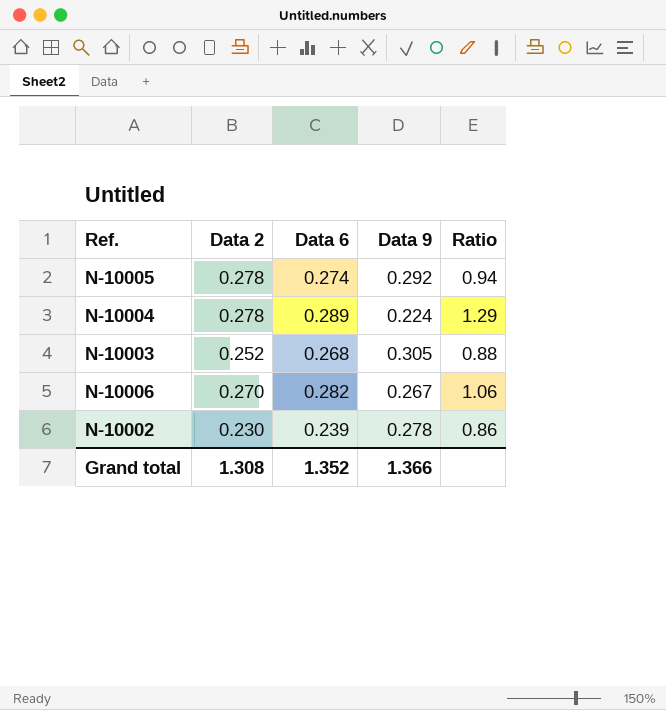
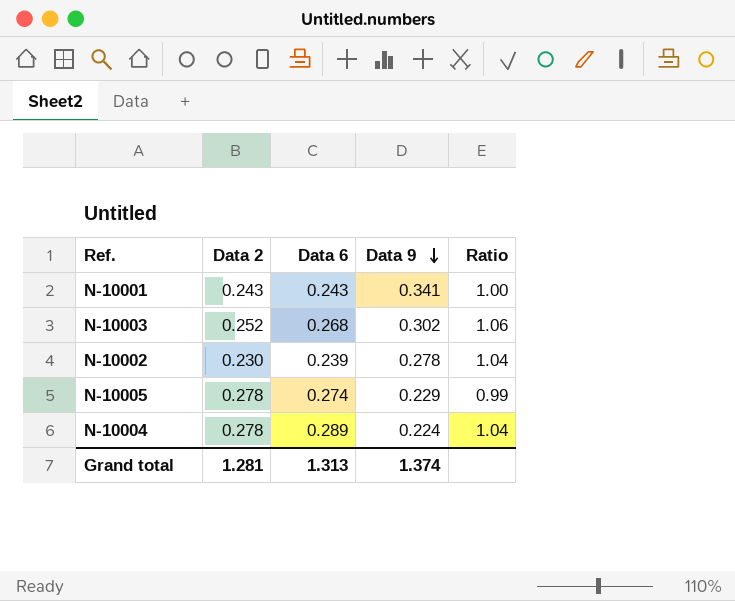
row order: none -> Data 9 descending
column Ratio | formula: [Data 6] / [Data 9] -> [Data 6] / [Data 2]
row N-10006: 0.270 | 0.282 | 0.267 | 1.06 -> none
row N-10001: none -> 0.243 | 0.243 | 0.341 | 1.00
N-10003 | Data 9: 0.305 -> 0.302
N-10005 | Data 9: 0.292 -> 0.229
Grand total | Data 2: 1.308 -> 1.281
Grand total | Data 6: 1.352 -> 1.313
Grand total | Data 9: 1.366 -> 1.374

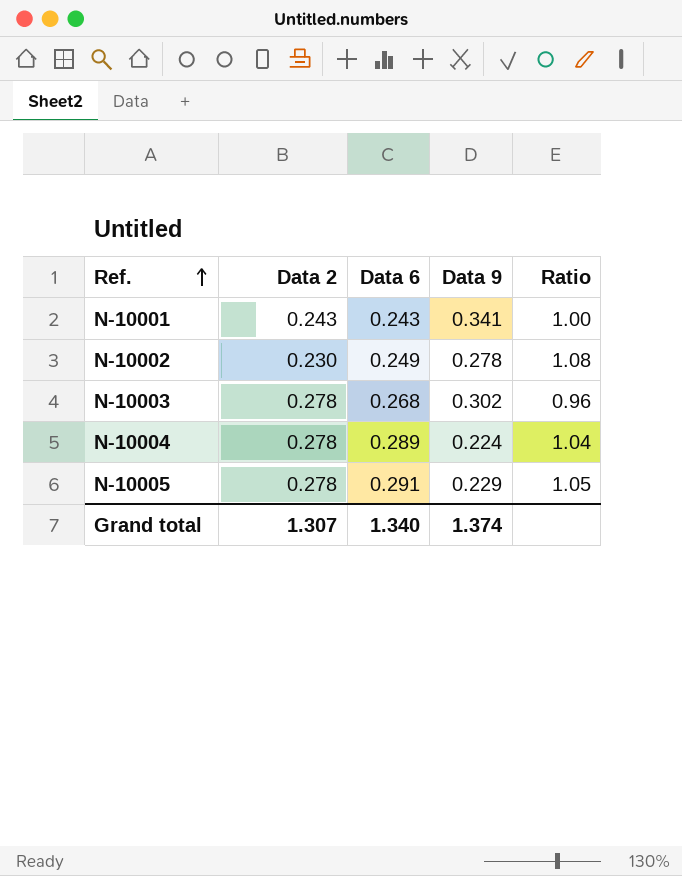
row order: Data 9 descending -> Ref. ascending
N-10002 | Data 6: 0.239 -> 0.249
N-10002 | Ratio: 1.04 -> 1.08
N-10003 | Data 2: 0.252 -> 0.278
N-10003 | Ratio: 1.06 -> 0.96
N-10005 | Data 6: 0.274 -> 0.291
N-10005 | Ratio: 0.99 -> 1.05
Grand total | Data 2: 1.281 -> 1.307
Grand total | Data 6: 1.313 -> 1.340

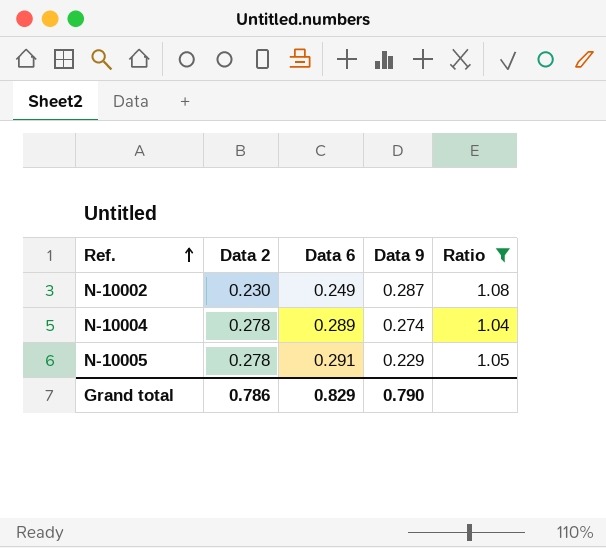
filter: none -> Ratio >= 1.04
N-10002 | Data 9: 0.278 -> 0.287
N-10004 | Data 9: 0.224 -> 0.274
Grand total | Data 2: 1.307 -> 0.786
Grand total | Data 6: 1.340 -> 0.829
Grand total | Data 9: 1.374 -> 0.790

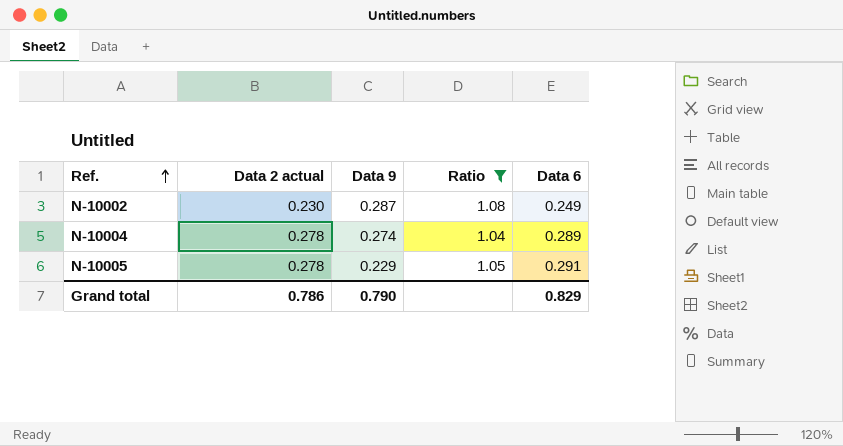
column name: Data 2 -> Data 2 actual
column Data 6 | position: 3 -> 5

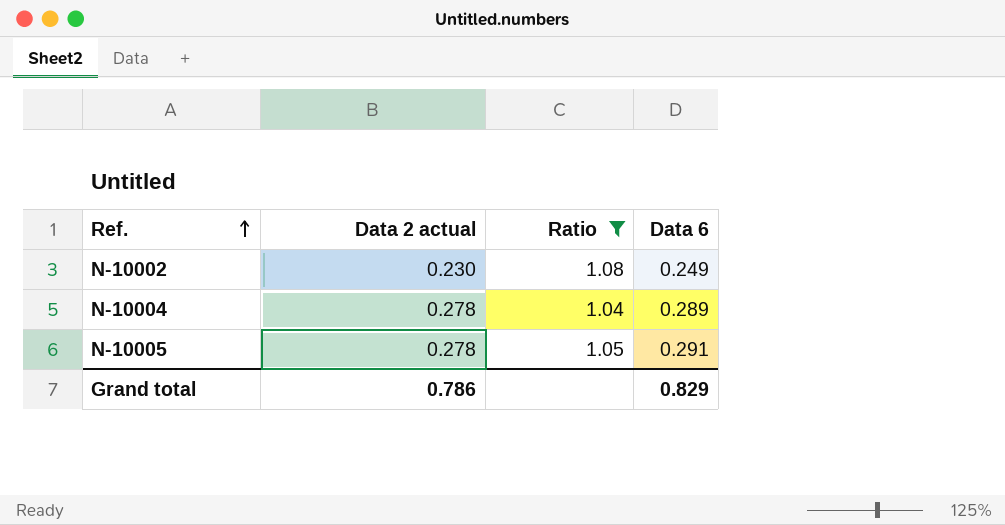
column Data 9 | position: 3 -> none

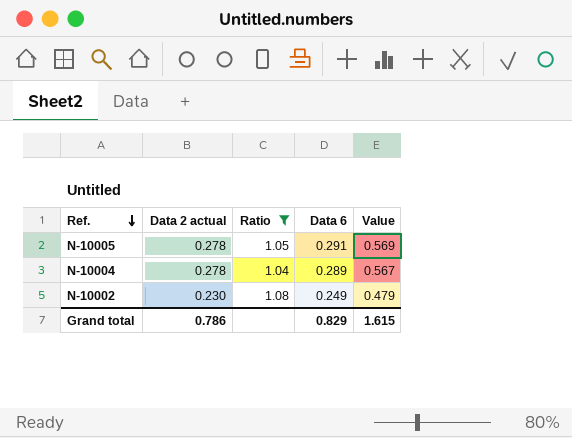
row order: Ref. ascending -> Ref. descending
column Value | formula: none -> [Data 2 actual] + [Data 6]

